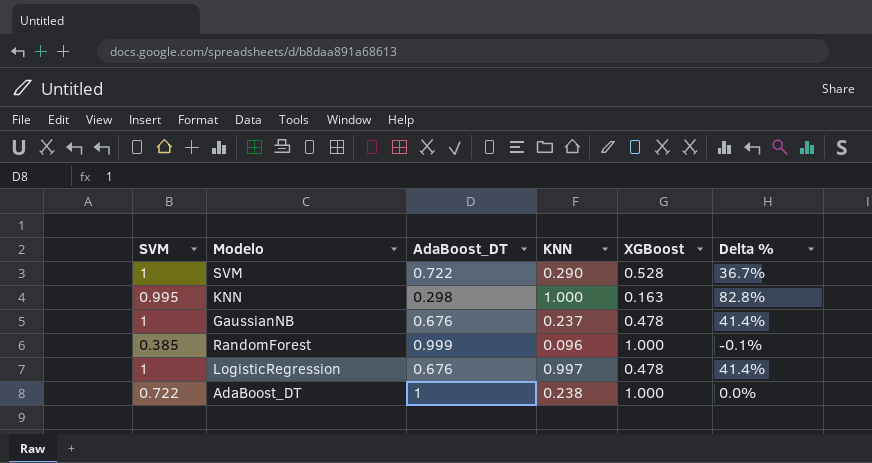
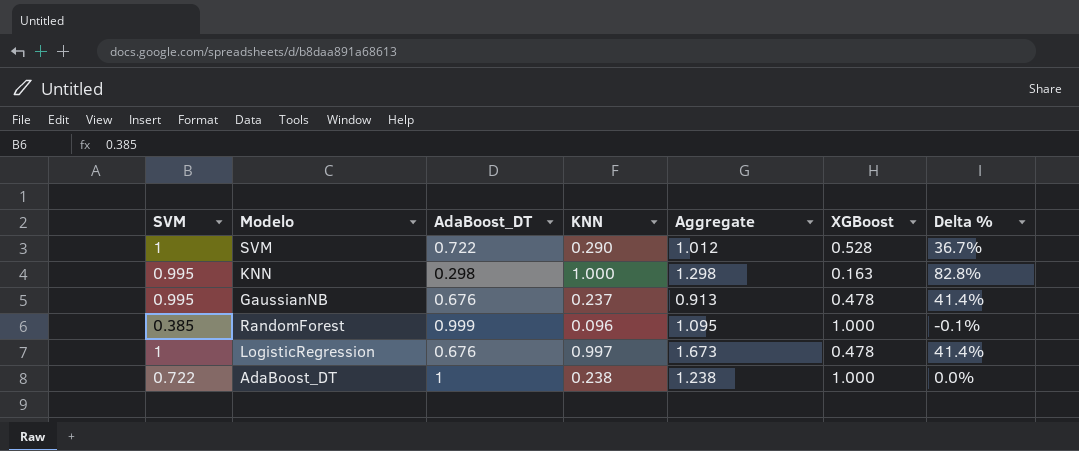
column Aggregate | formula: none -> [AdaBoost_DT] + [KNN]
GaussianNB | SVM: 1 -> 0.995

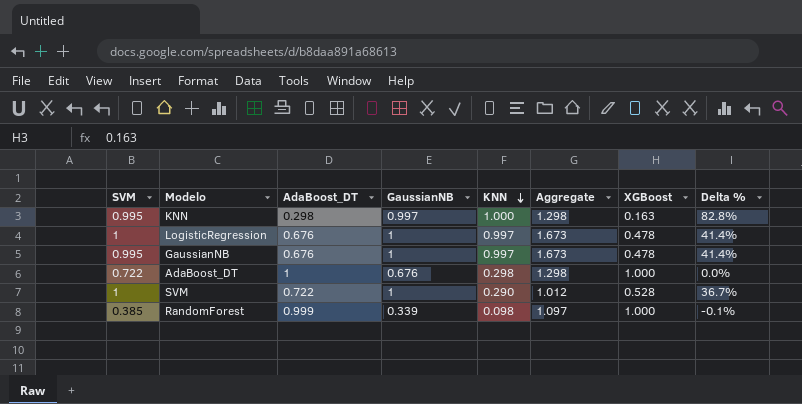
row order: none -> KNN descending
column GaussianNB | position: none -> 4
GaussianNB | KNN: 0.237 -> 0.997
GaussianNB | Aggregate: 0.913 -> 1.673
AdaBoost_DT | KNN: 0.238 -> 0.298
AdaBoost_DT | Aggregate: 1.238 -> 1.298
RandomForest | KNN: 0.096 -> 0.098
RandomForest | Aggregate: 1.095 -> 1.097

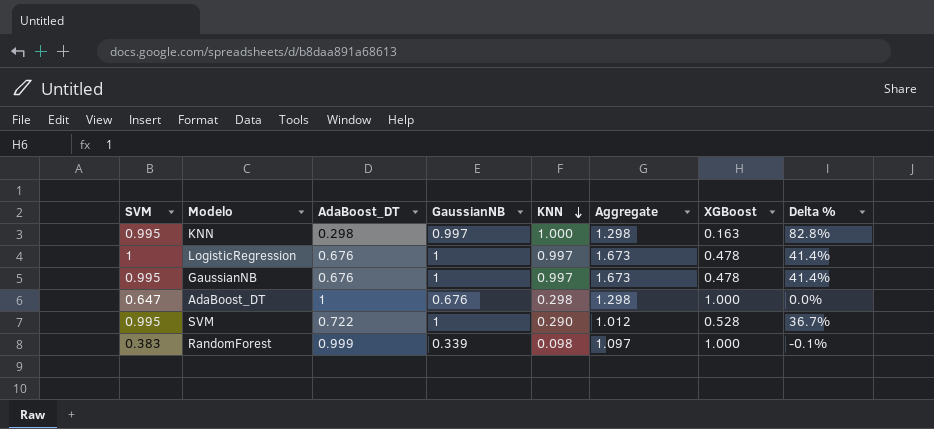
AdaBoost_DT | SVM: 0.722 -> 0.647
SVM | SVM: 1 -> 0.995
RandomForest | SVM: 0.385 -> 0.383

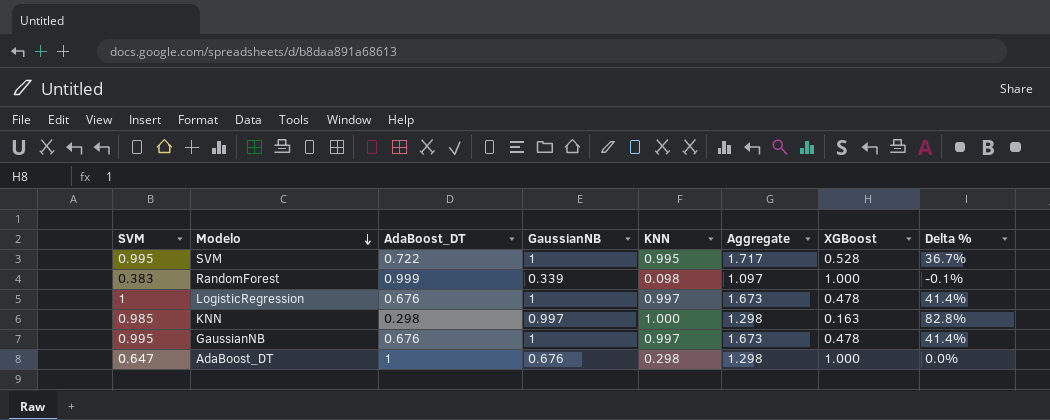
row order: KNN descending -> Modelo descending
SVM | KNN: 0.290 -> 0.995
SVM | Aggregate: 1.012 -> 1.717
KNN | SVM: 0.995 -> 0.985

